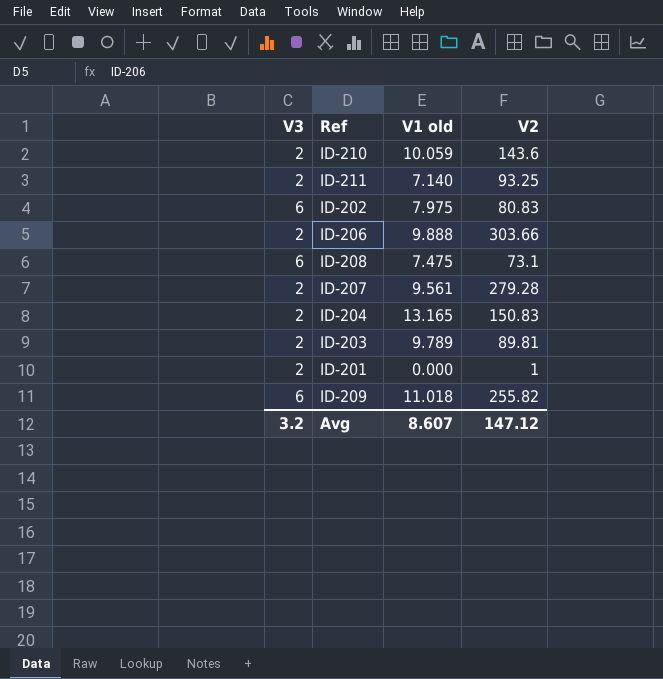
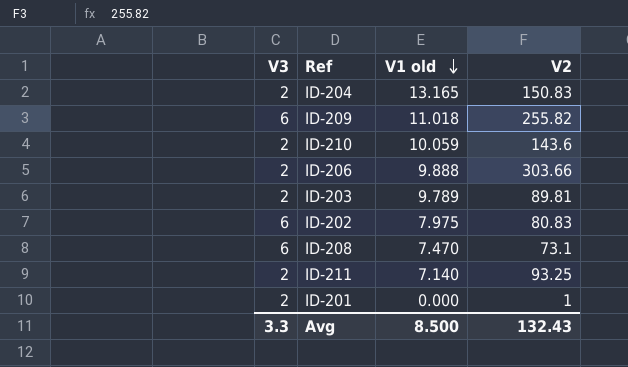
row order: none -> V1 old descending
row ID-207: 2 | 9.561 | 279.28 -> none
ID-208 | V1 old: 7.475 -> 7.470
Avg | V3: 3.2 -> 3.3
Avg | V1 old: 8.607 -> 8.500
Avg | V2: 147.12 -> 132.43

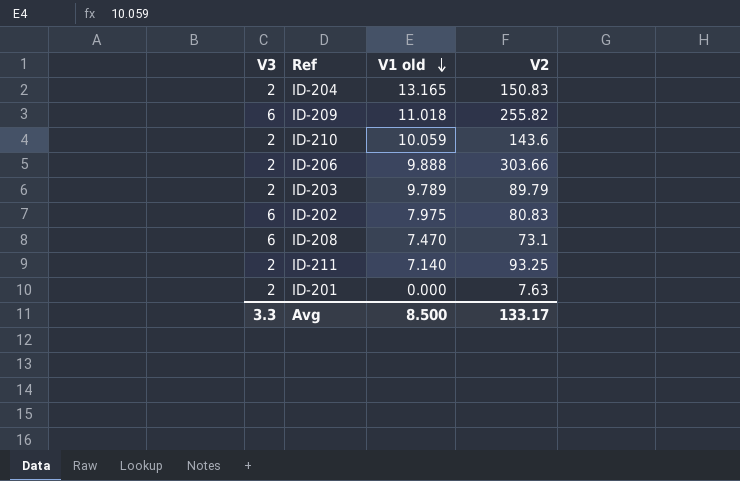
ID-203 | V2: 89.81 -> 89.79
ID-201 | V2: 1 -> 7.63
Avg | V2: 132.43 -> 133.17

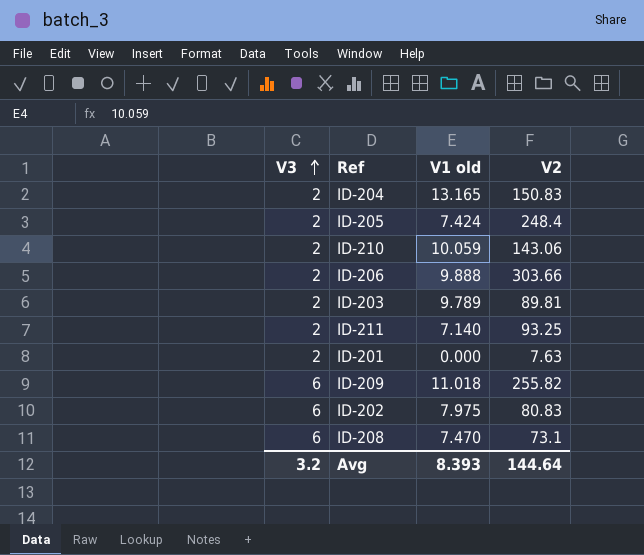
row order: V1 old descending -> V3 ascending
row ID-205: none -> 2 | 7.424 | 248.4
ID-210 | V2: 143.6 -> 143.06
ID-203 | V2: 89.79 -> 89.81
Avg | V3: 3.3 -> 3.2
Avg | V1 old: 8.500 -> 8.393
Avg | V2: 133.17 -> 144.64

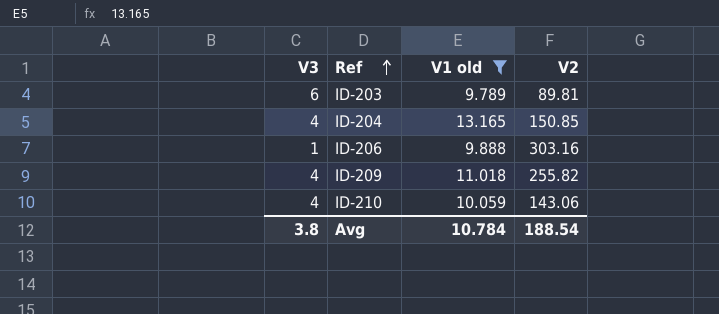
filter: none -> V1 old >= 9.789
row order: V3 ascending -> Ref ascending
ID-203 | V3: 2 -> 6
ID-204 | V3: 2 -> 4
ID-204 | V2: 150.83 -> 150.85
ID-206 | V3: 2 -> 1
ID-206 | V2: 303.66 -> 303.16
ID-209 | V3: 6 -> 4
ID-210 | V3: 2 -> 4
Avg | V3: 3.2 -> 3.8
Avg | V1 old: 8.393 -> 10.784
Avg | V2: 144.64 -> 188.54

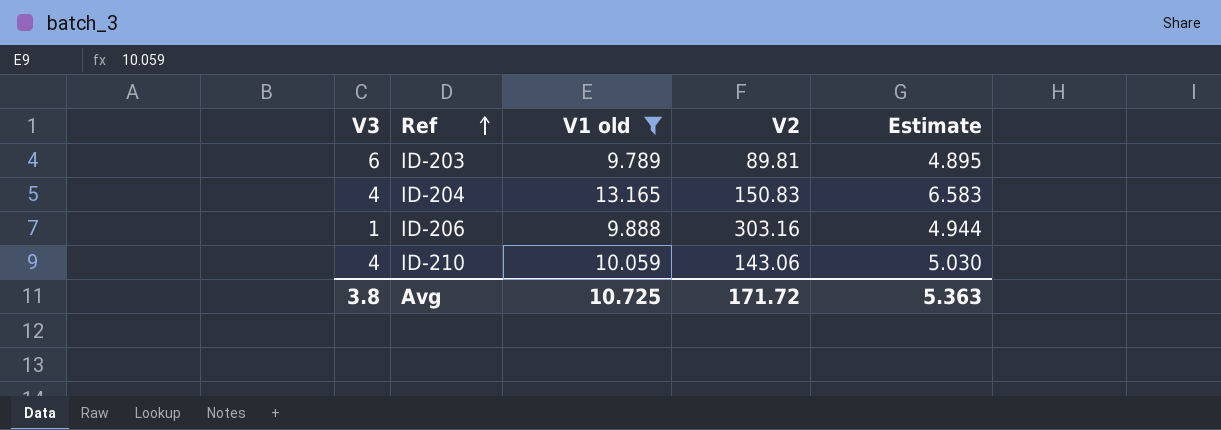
column Estimate | formula: none -> [V1 old] * 0.5
row ID-209: 4 | 11.018 | 255.82 -> none
ID-204 | V2: 150.85 -> 150.83
Avg | V1 old: 10.784 -> 10.725
Avg | V2: 188.54 -> 171.72

